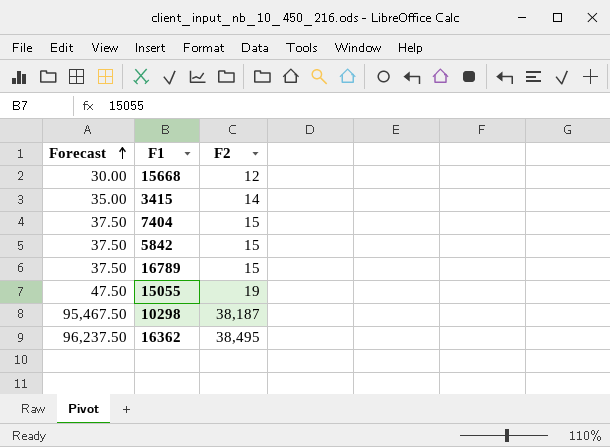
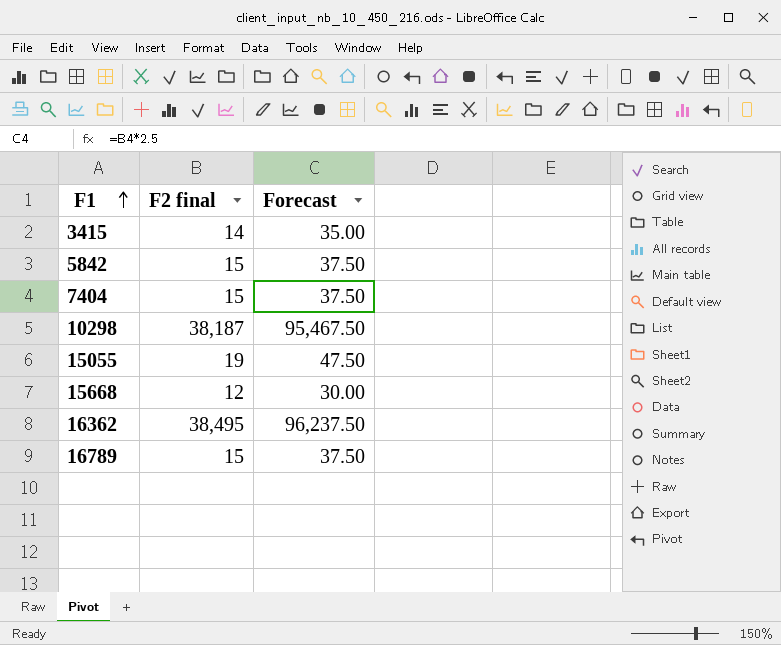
row order: Forecast ascending -> F1 ascending
column name: F2 -> F2 final
column Forecast | position: 1 -> 3

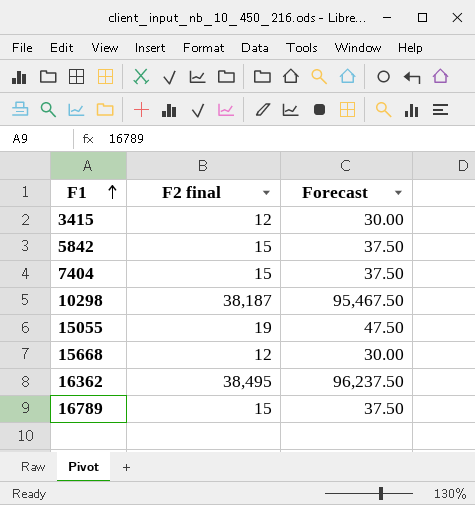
3415 | F2 final: 14 -> 12
3415 | Forecast: 35.00 -> 30.00

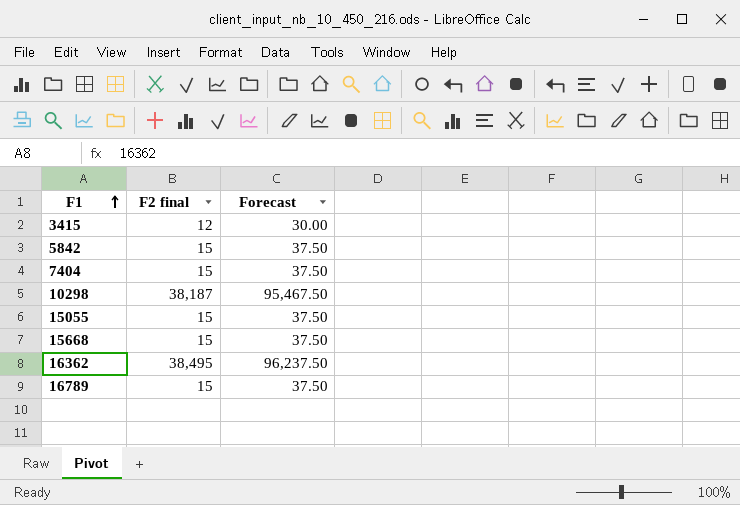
15055 | F2 final: 19 -> 15
15055 | Forecast: 47.50 -> 37.50
15668 | F2 final: 12 -> 15
15668 | Forecast: 30.00 -> 37.50

